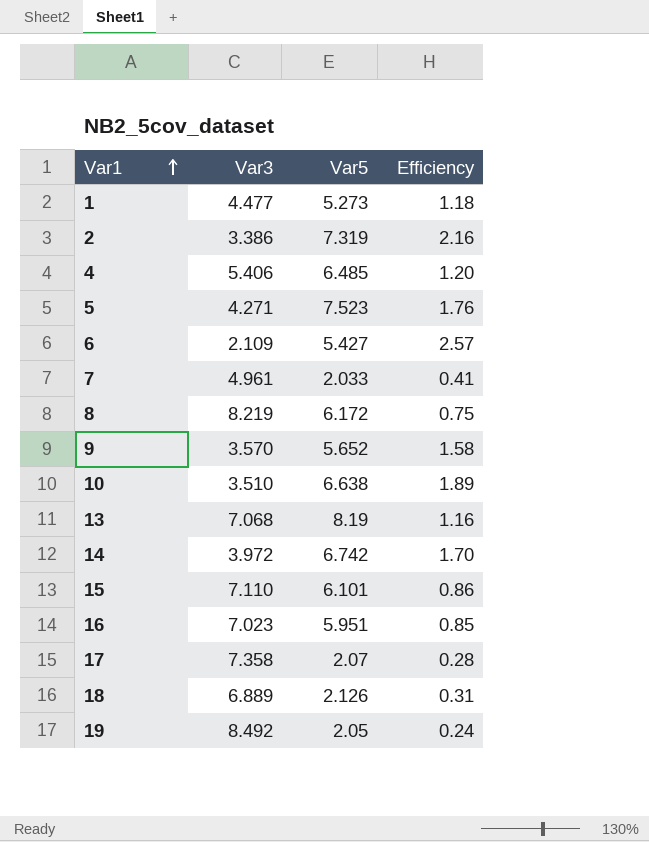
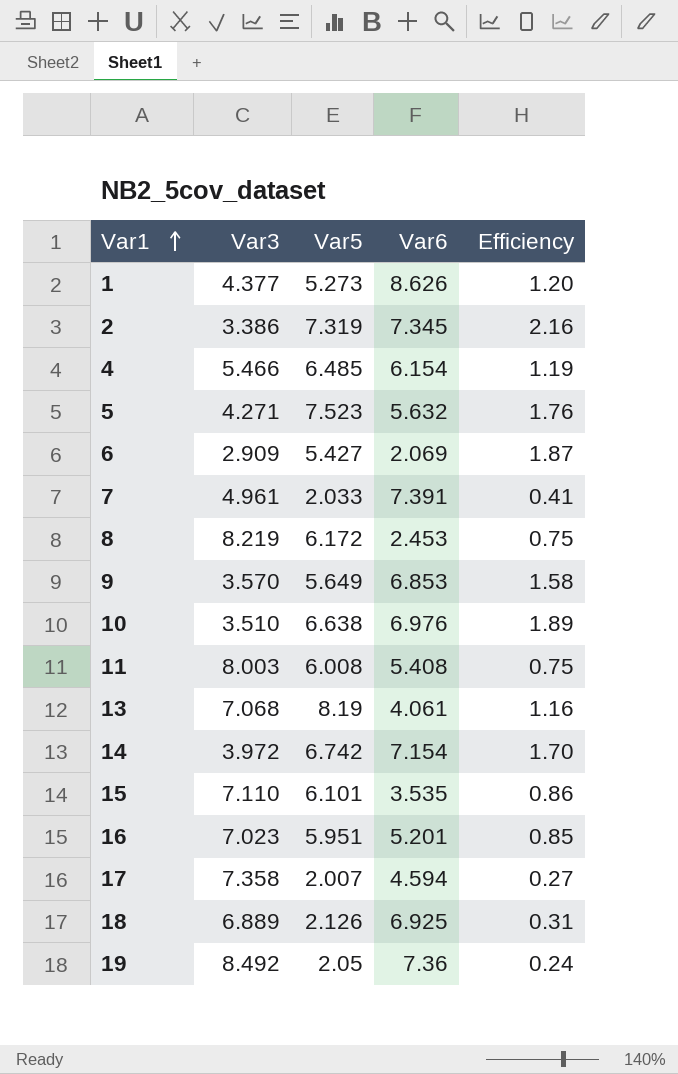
column Var6 | position: none -> 4
1 | Var3: 4.477 -> 4.377
1 | Efficiency: 1.18 -> 1.20
4 | Var3: 5.406 -> 5.466
4 | Efficiency: 1.20 -> 1.19
6 | Var3: 2.109 -> 2.909
6 | Efficiency: 2.57 -> 1.87
9 | Var5: 5.652 -> 5.649
row 11: none -> 8.003 | 6.008 | 5.408 | 0.75
17 | Var5: 2.07 -> 2.007
17 | Efficiency: 0.28 -> 0.27

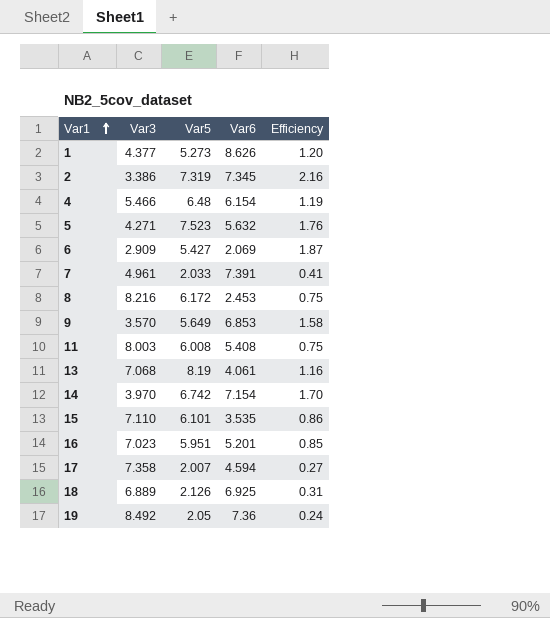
row 10: 3.510 | 6.638 | 6.976 | 1.89 -> none
4 | Var5: 6.485 -> 6.48
8 | Var3: 8.219 -> 8.216
14 | Var3: 3.972 -> 3.970

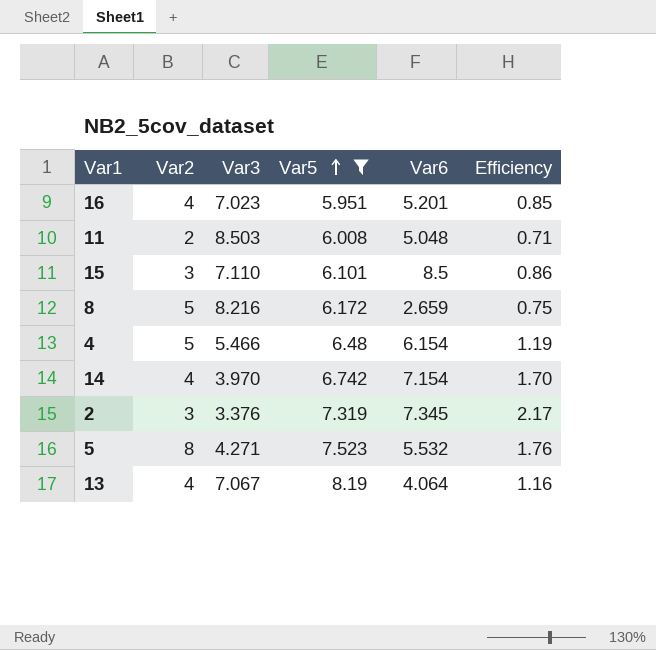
filter: none -> Var5 >= 5.951
row order: Var1 ascending -> Var5 ascending
column Var2 | position: none -> 2
11 | Var3: 8.003 -> 8.503
11 | Var6: 5.408 -> 5.048
11 | Efficiency: 0.75 -> 0.71
15 | Var6: 3.535 -> 8.5
8 | Var6: 2.453 -> 2.659
2 | Var3: 3.386 -> 3.376
2 | Efficiency: 2.16 -> 2.17
5 | Var6: 5.632 -> 5.532
13 | Var3: 7.068 -> 7.067
13 | Var6: 4.061 -> 4.064

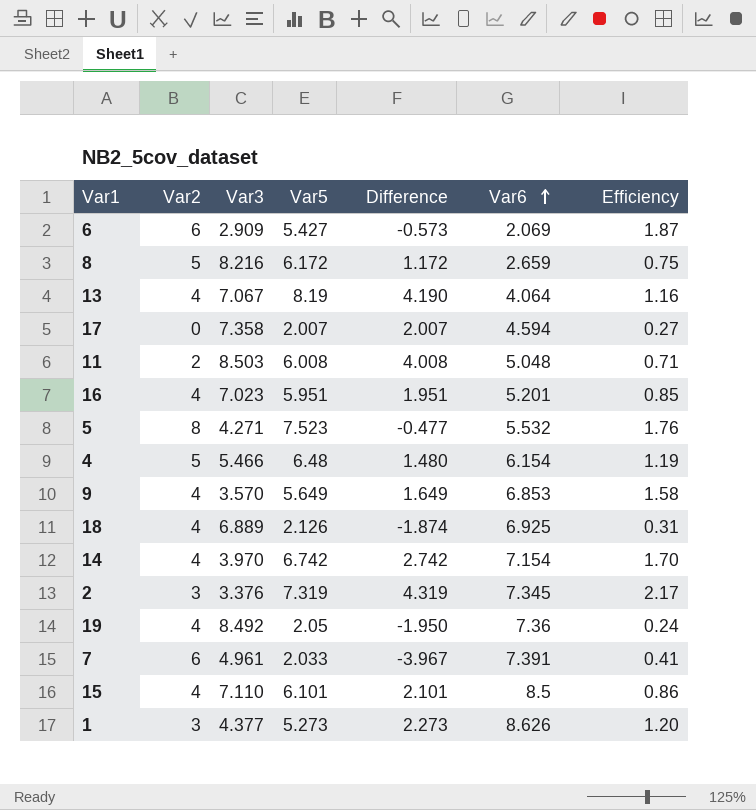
filter: Var5 >= 5.951 -> none
row order: Var5 ascending -> Var6 ascending
column Difference | formula: none -> [Var5] - [Var2]
15 | Var2: 3 -> 4

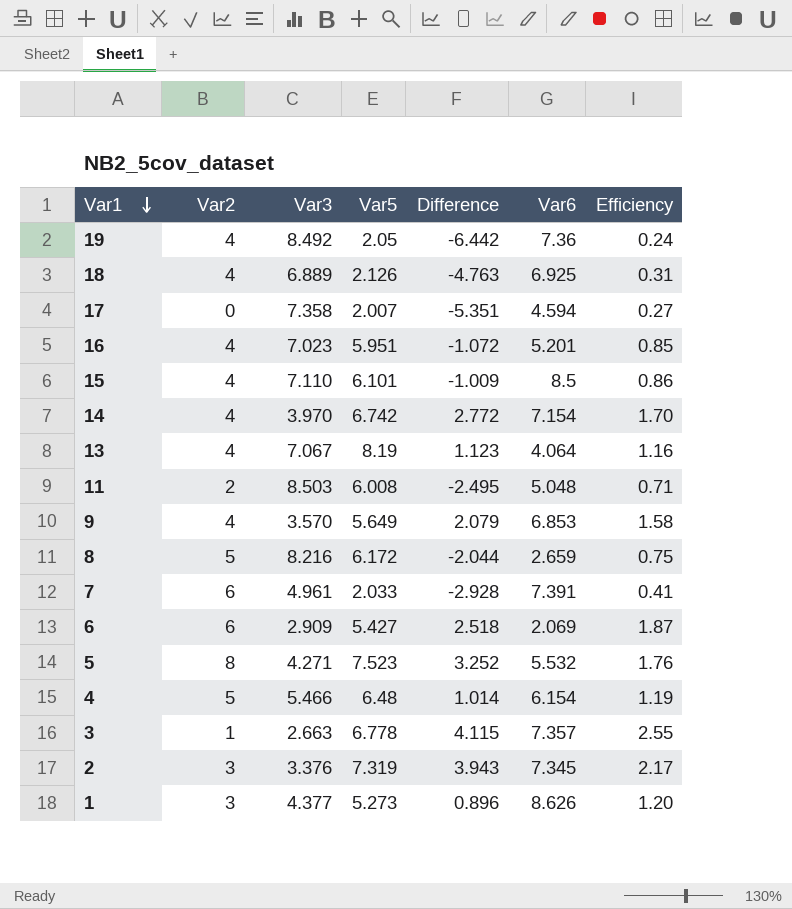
row order: Var6 ascending -> Var1 descending
column Difference | formula: [Var5] - [Var2] -> [Var5] - [Var3]
row 3: none -> 1 | 2.663 | 6.778 | 4.115 | 7.357 | 2.55

